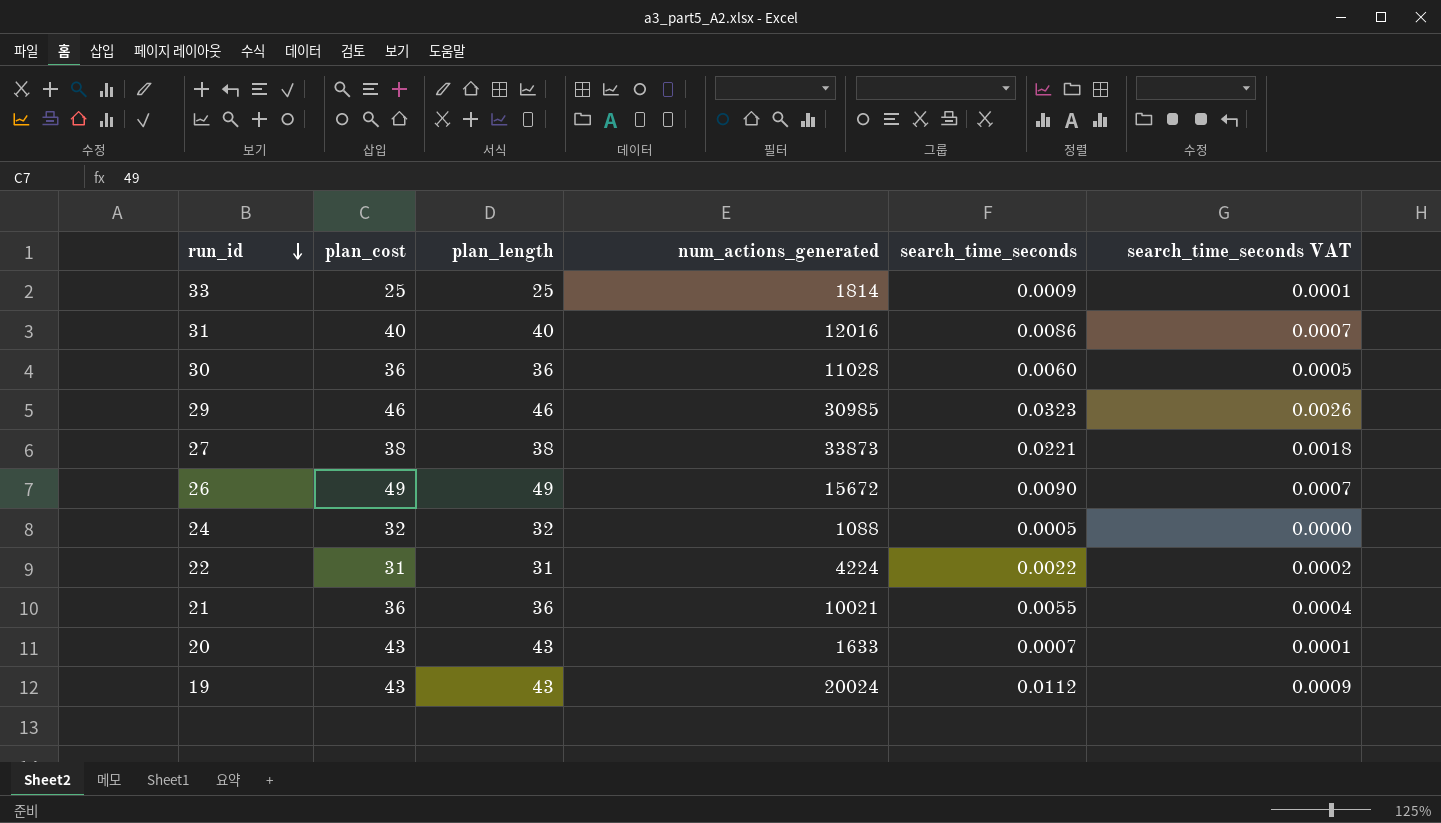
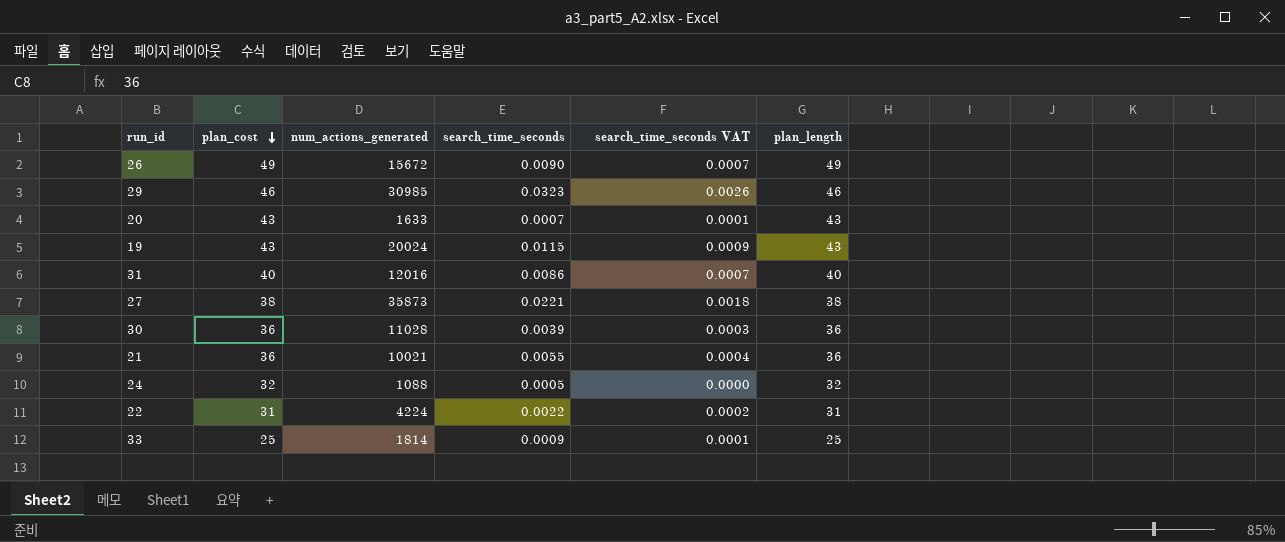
row order: run_id descending -> plan_cost descending
column plan_length | position: 3 -> 6
19 | search_time_seconds: 0.0112 -> 0.0115
27 | num_actions_generated: 33873 -> 35873
30 | search_time_seconds: 0.0060 -> 0.0039
30 | search_time_seconds VAT: 0.0005 -> 0.0003

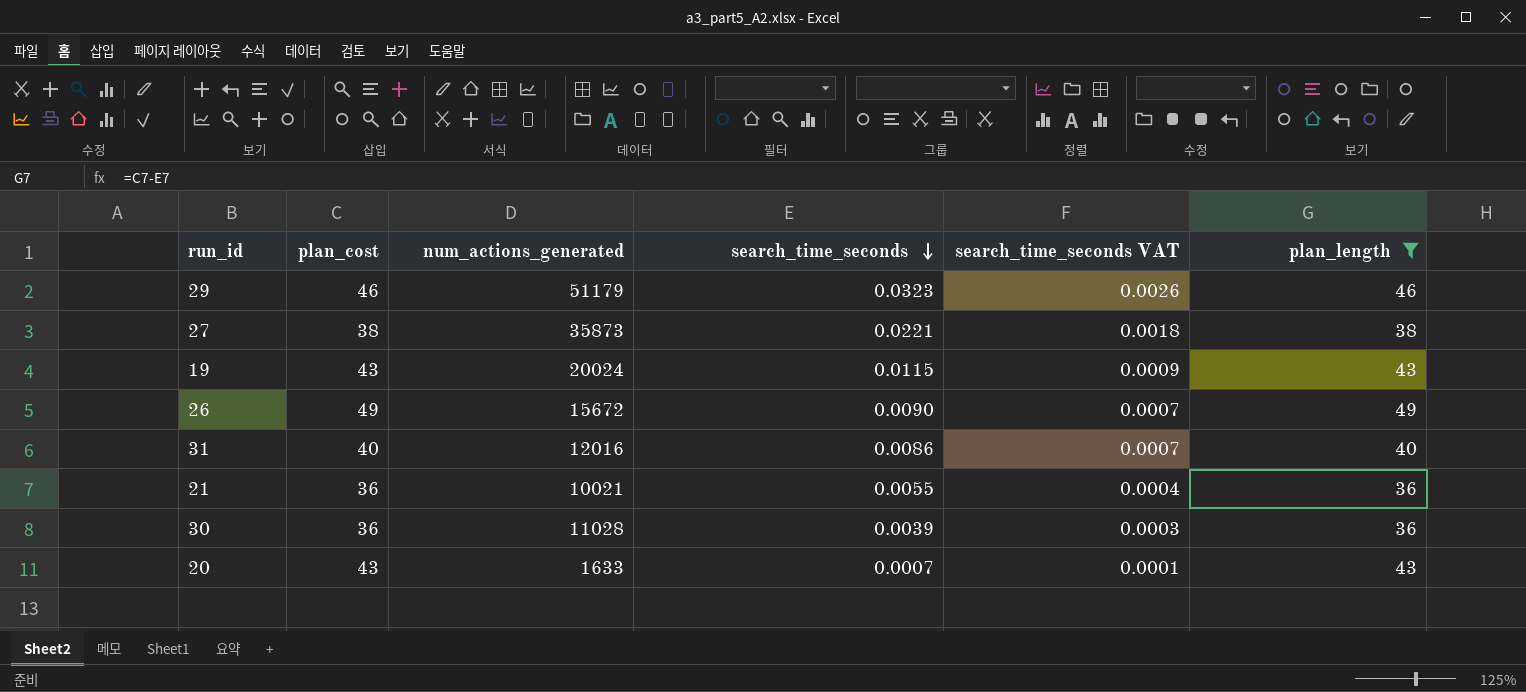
filter: none -> plan_length >= 36
row order: plan_cost descending -> search_time_seconds descending
29 | num_actions_generated: 30985 -> 51179

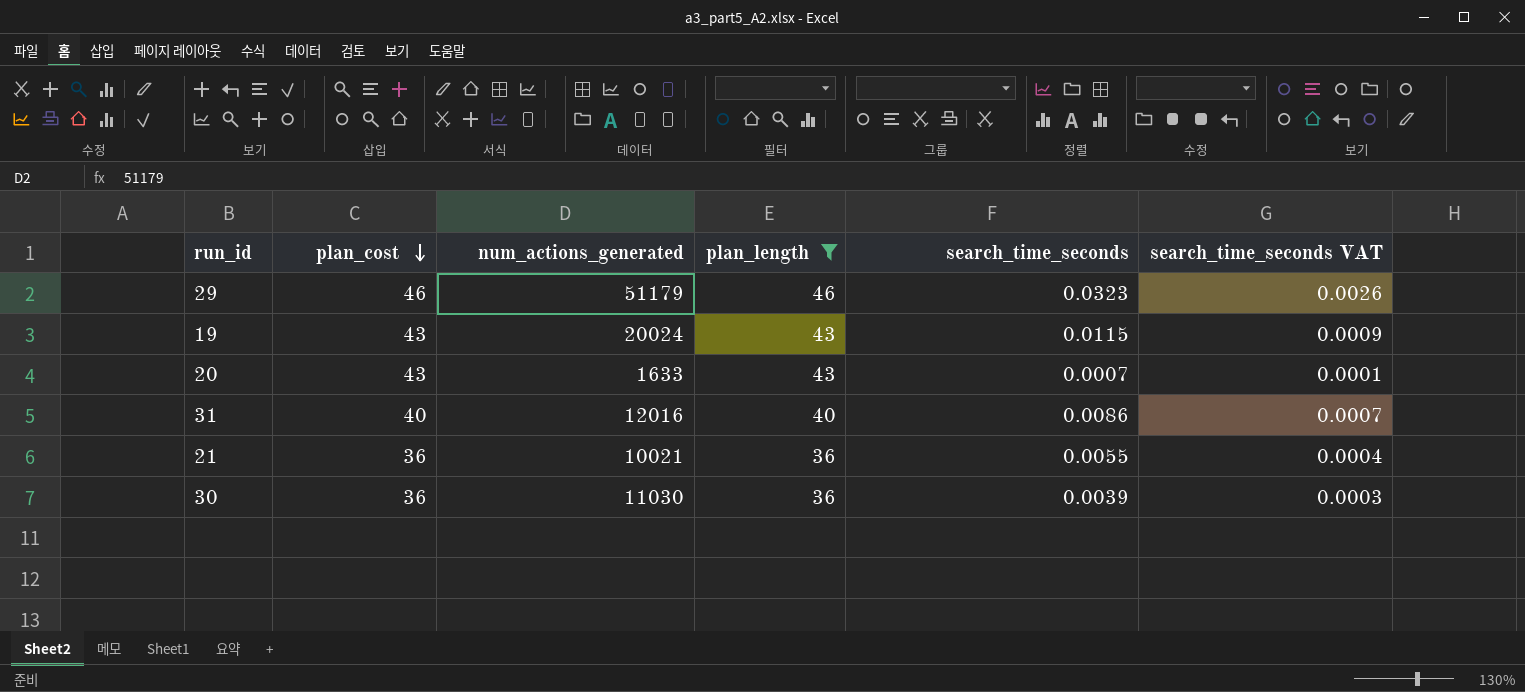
row order: search_time_seconds descending -> plan_cost descending
column plan_length | position: 6 -> 4
row 27: 38 | 35873 | 0.0221 | 0.0018 | 38 -> none
row 26: 49 | 15672 | 0.0090 | 0.0007 | 49 -> none
30 | num_actions_generated: 11028 -> 11030

